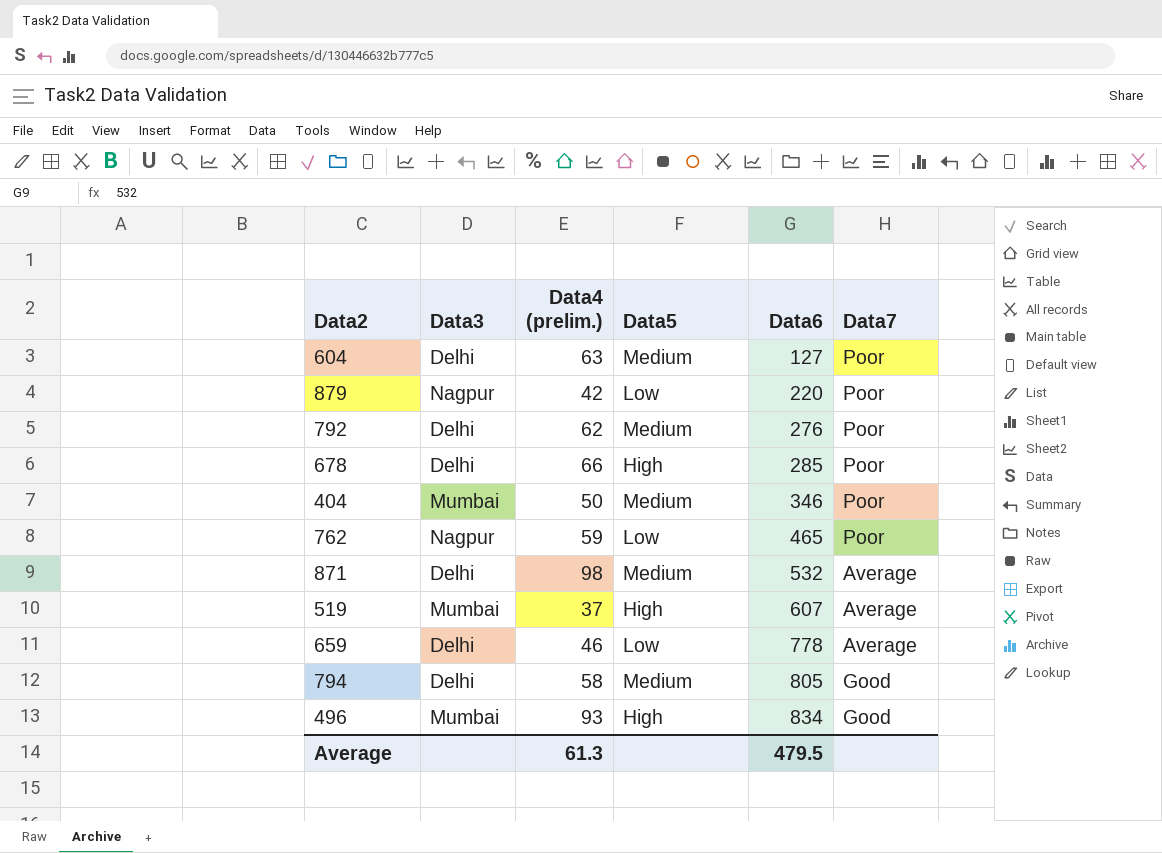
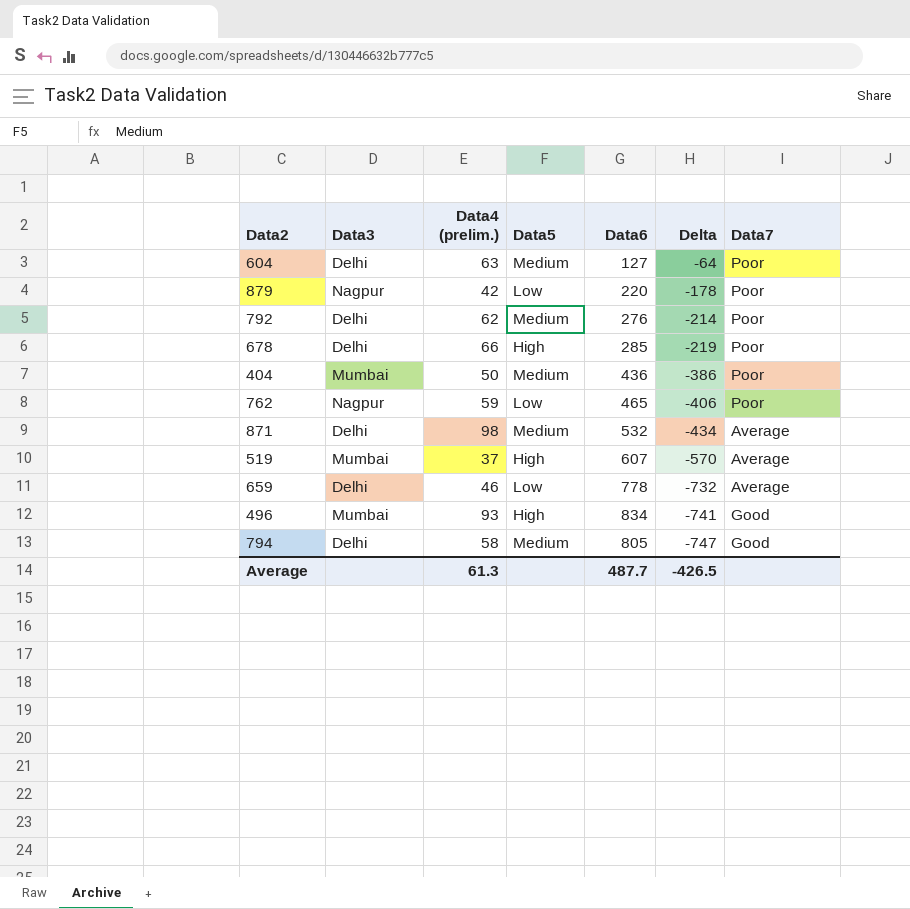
row order: Data6 ascending -> Delta descending
column Delta | formula: none -> [Data4 (prelim.)] - [Data6]
404 | Data6: 346 -> 436
Average | Data6: 479.5 -> 487.7

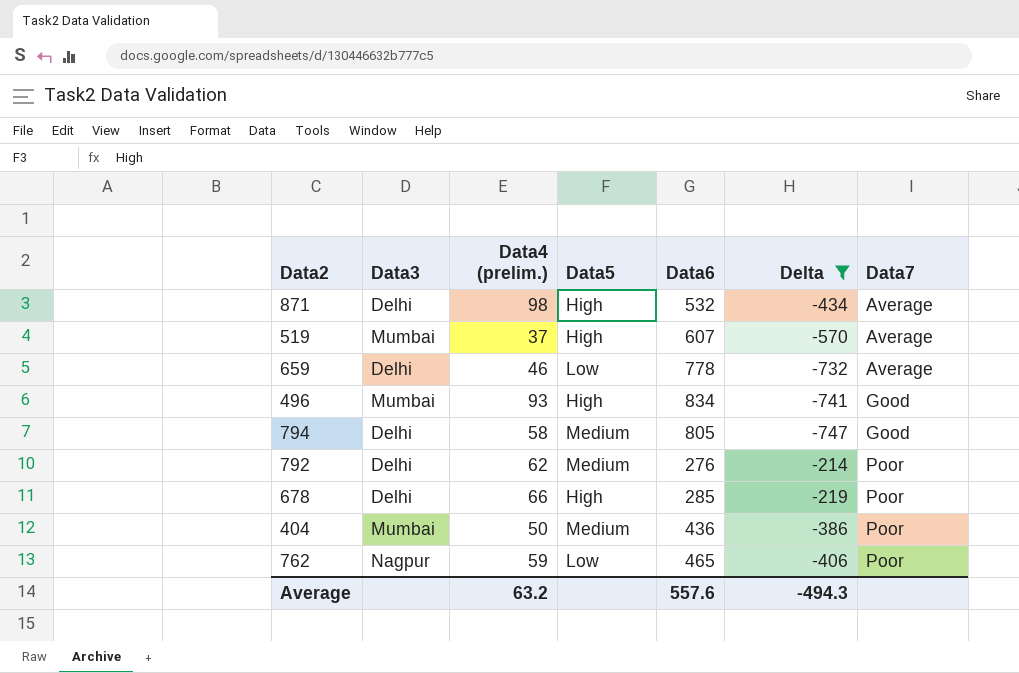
filter: none -> Delta <= -214
row order: Delta descending -> Data7 ascending
871 | Data5: Medium -> High
Average | Data4 (prelim.): 61.3 -> 63.2
Average | Data6: 487.7 -> 557.6
Average | Delta: -426.5 -> -494.3

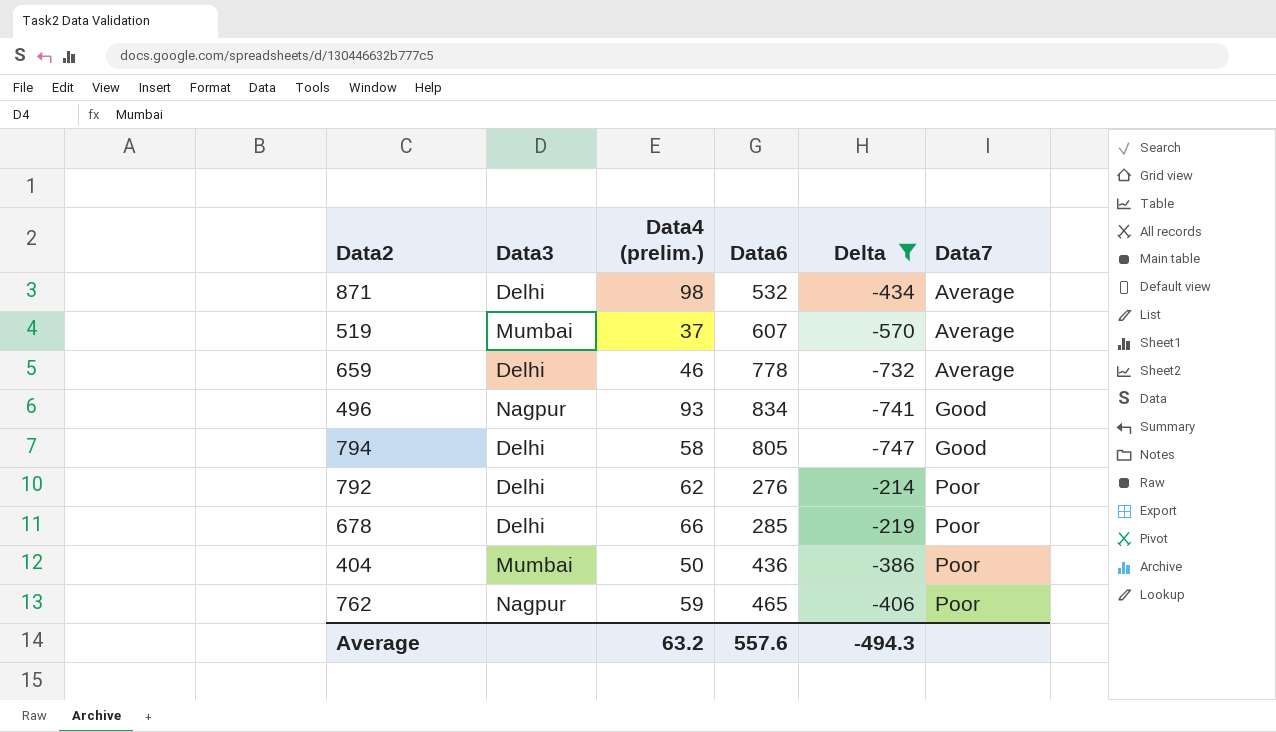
column Data5 | position: 4 -> none
496 | Data3: Mumbai -> Nagpur

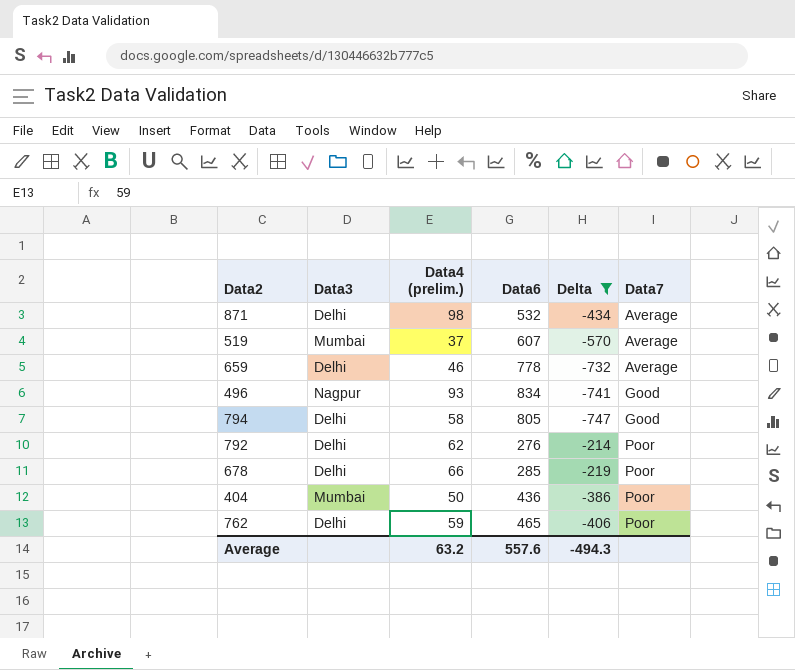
762 | Data3: Nagpur -> Delhi

